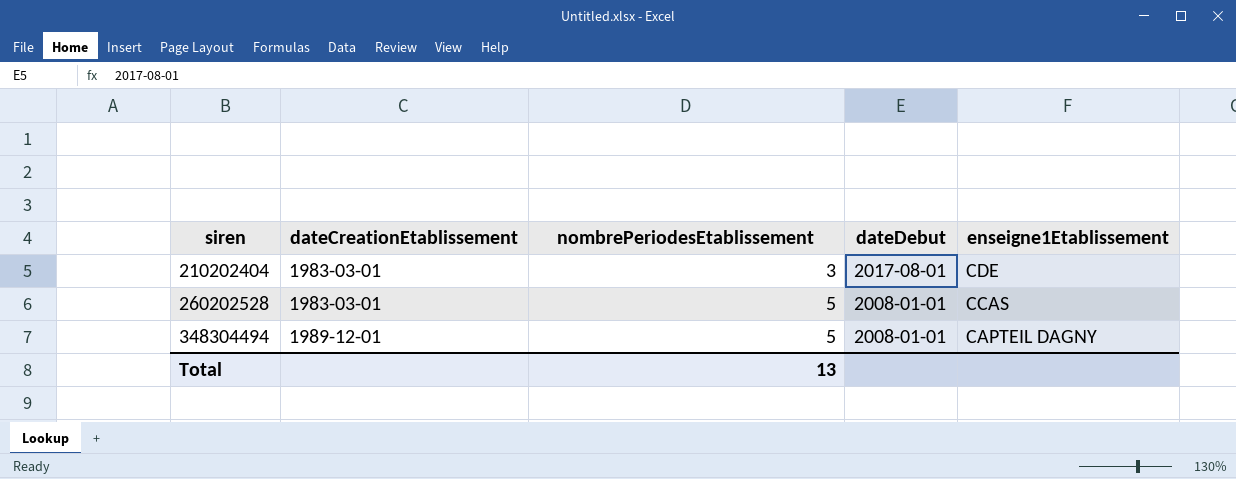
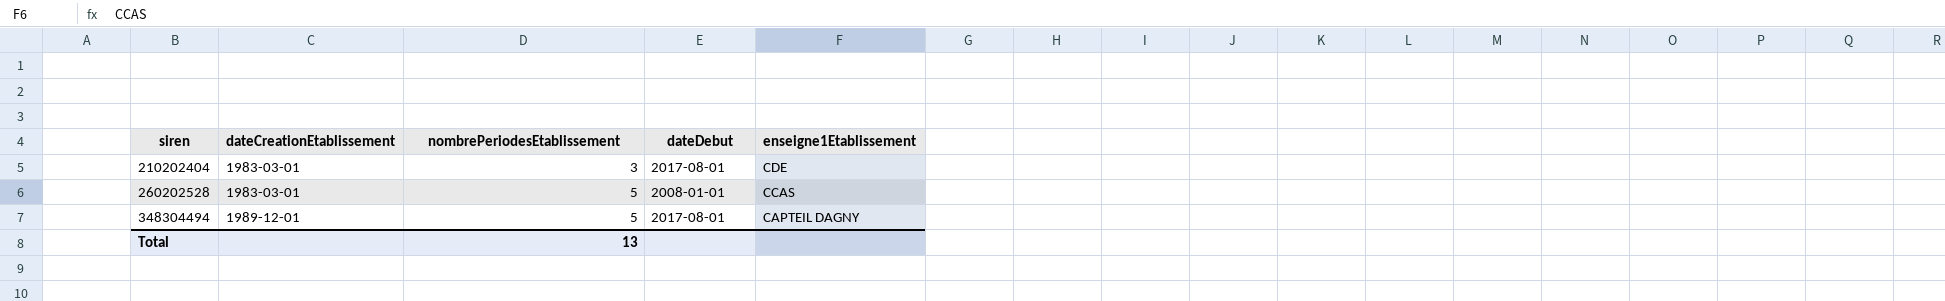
348304494 | dateDebut: 2008-01-01 -> 2017-08-01

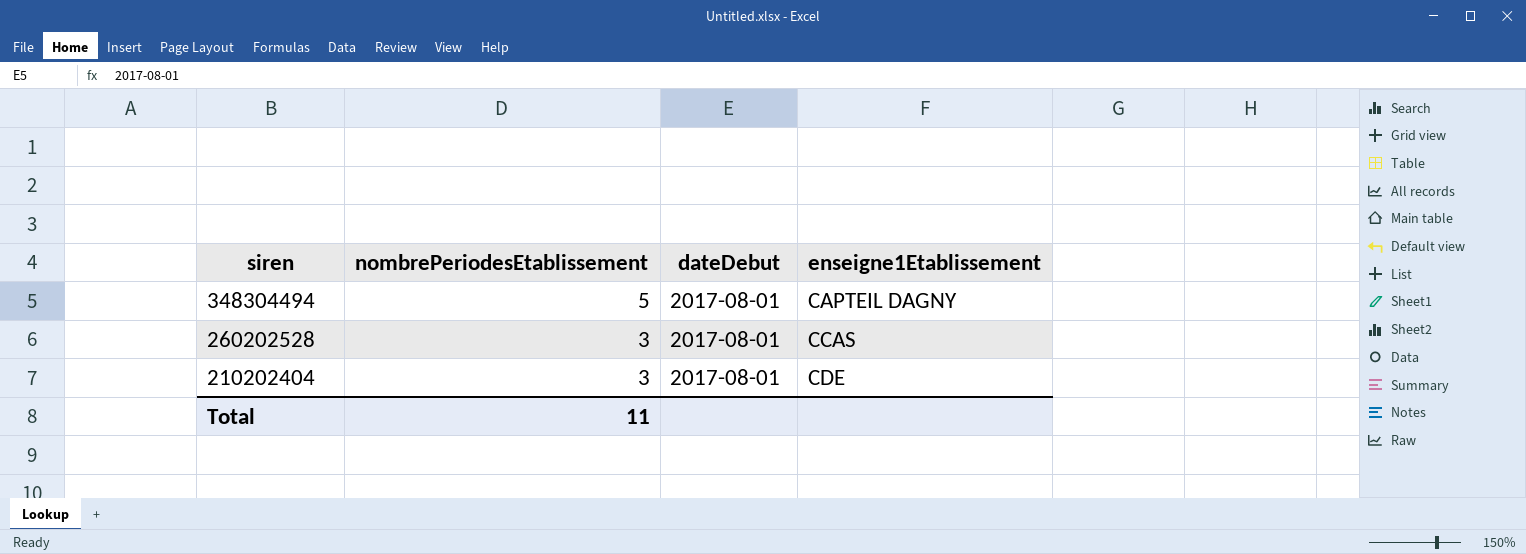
row order: siren ascending -> siren descending
column dateCreationEtablissement | position: 2 -> none
260202528 | nombrePeriodesEtablissement: 5 -> 3
260202528 | dateDebut: 2008-01-01 -> 2017-08-01
Total | nombrePeriodesEtablissement: 13 -> 11

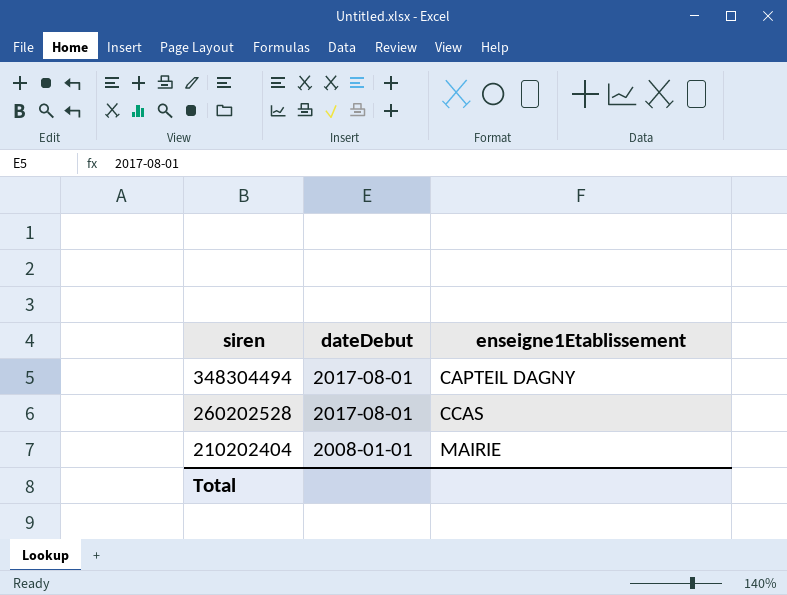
column nombrePeriodesEtablissement | position: 2 -> none
210202404 | dateDebut: 2017-08-01 -> 2008-01-01
210202404 | enseigne1Etablissement: CDE -> MAIRIE

